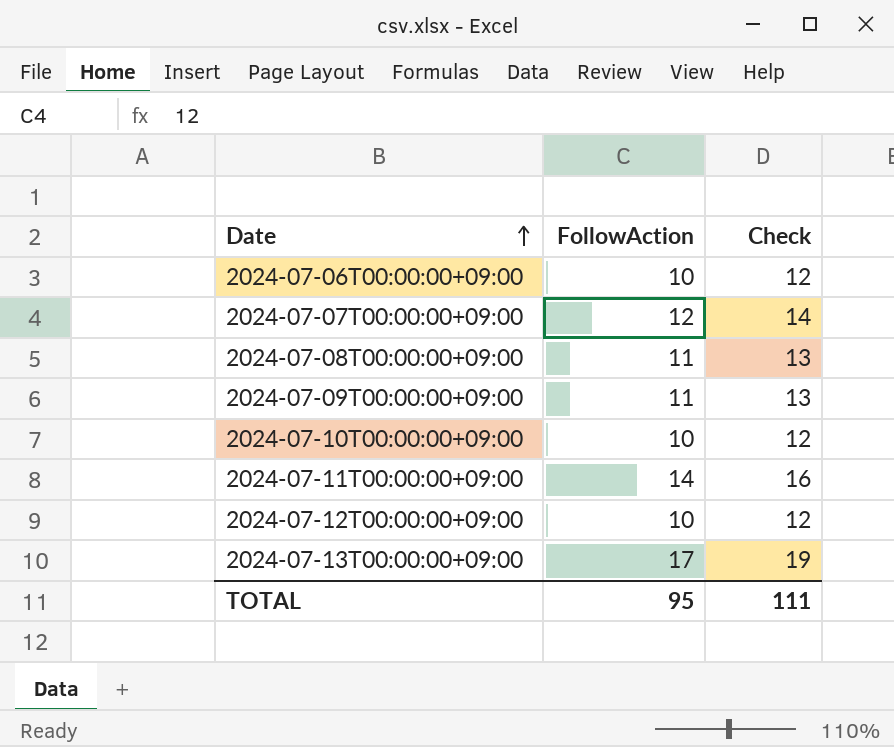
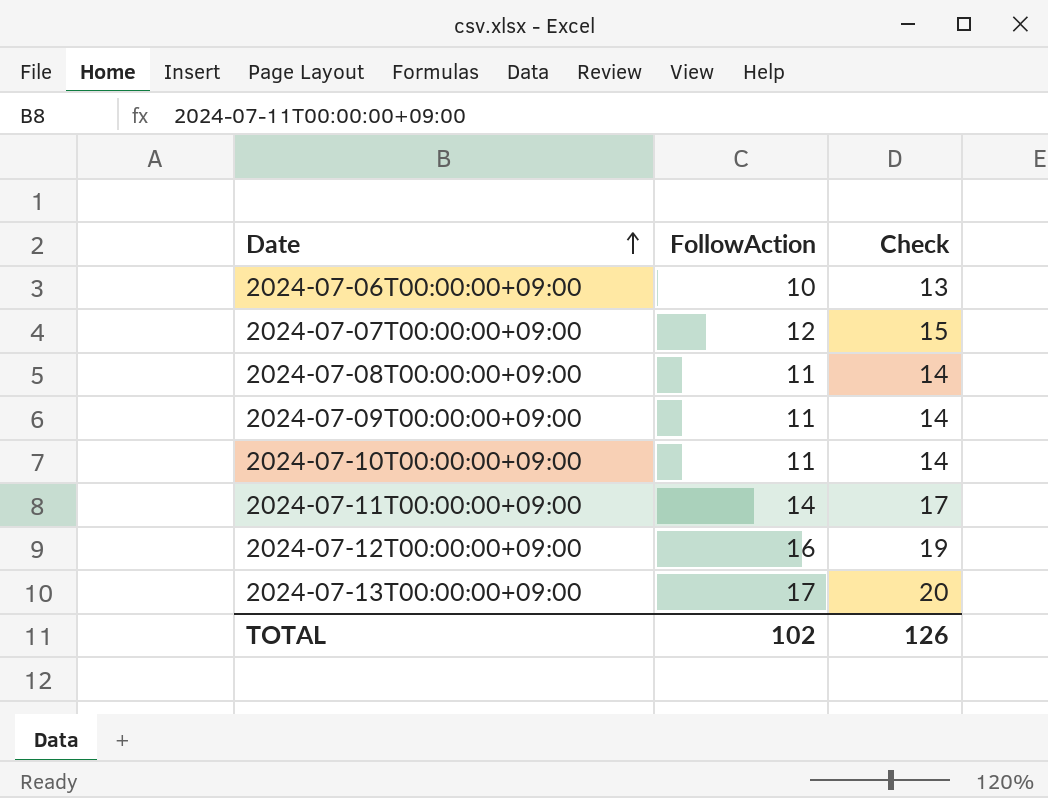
column Check | formula: [FollowAction] + 2 -> [FollowAction] + 3
2024-07-10T00:00:00+09:00 | FollowAction: 10 -> 11
2024-07-12T00:00:00+09:00 | FollowAction: 10 -> 16
TOTAL | FollowAction: 95 -> 102
TOTAL | Check: 111 -> 126

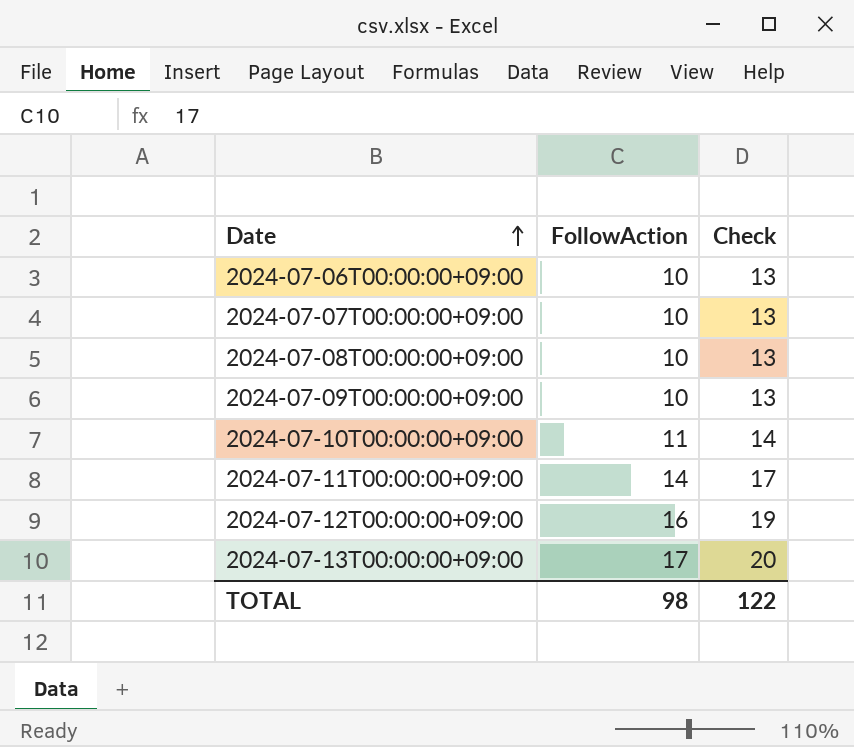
2024-07-07T00:00:00+09:00 | FollowAction: 12 -> 10
2024-07-07T00:00:00+09:00 | Check: 15 -> 13
2024-07-08T00:00:00+09:00 | FollowAction: 11 -> 10
2024-07-08T00:00:00+09:00 | Check: 14 -> 13
2024-07-09T00:00:00+09:00 | FollowAction: 11 -> 10
2024-07-09T00:00:00+09:00 | Check: 14 -> 13
TOTAL | FollowAction: 102 -> 98
TOTAL | Check: 126 -> 122

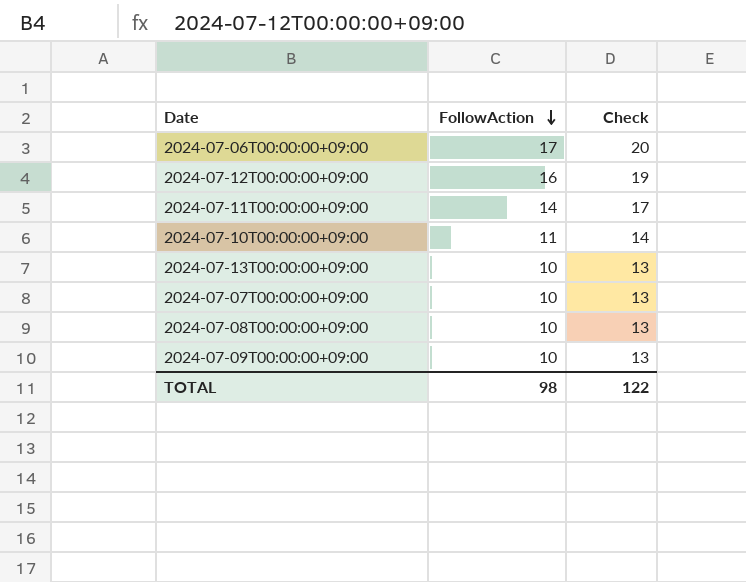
row order: Date ascending -> FollowAction descending
2024-07-06T00:00:00+09:00 | FollowAction: 10 -> 17
2024-07-06T00:00:00+09:00 | Check: 13 -> 20
2024-07-13T00:00:00+09:00 | FollowAction: 17 -> 10
2024-07-13T00:00:00+09:00 | Check: 20 -> 13

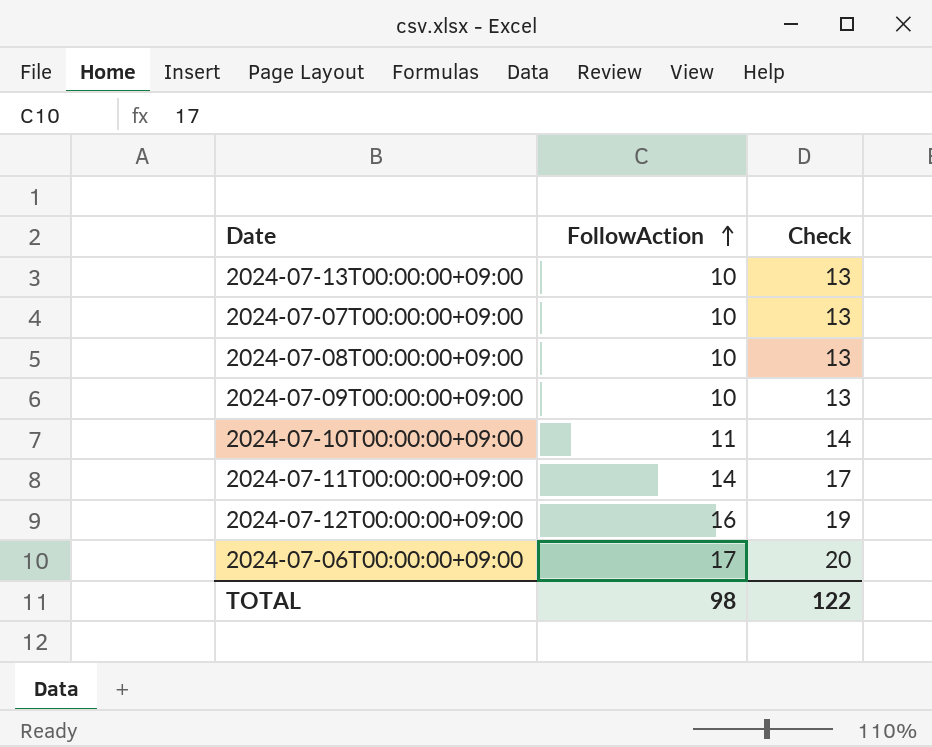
row order: FollowAction descending -> FollowAction ascending

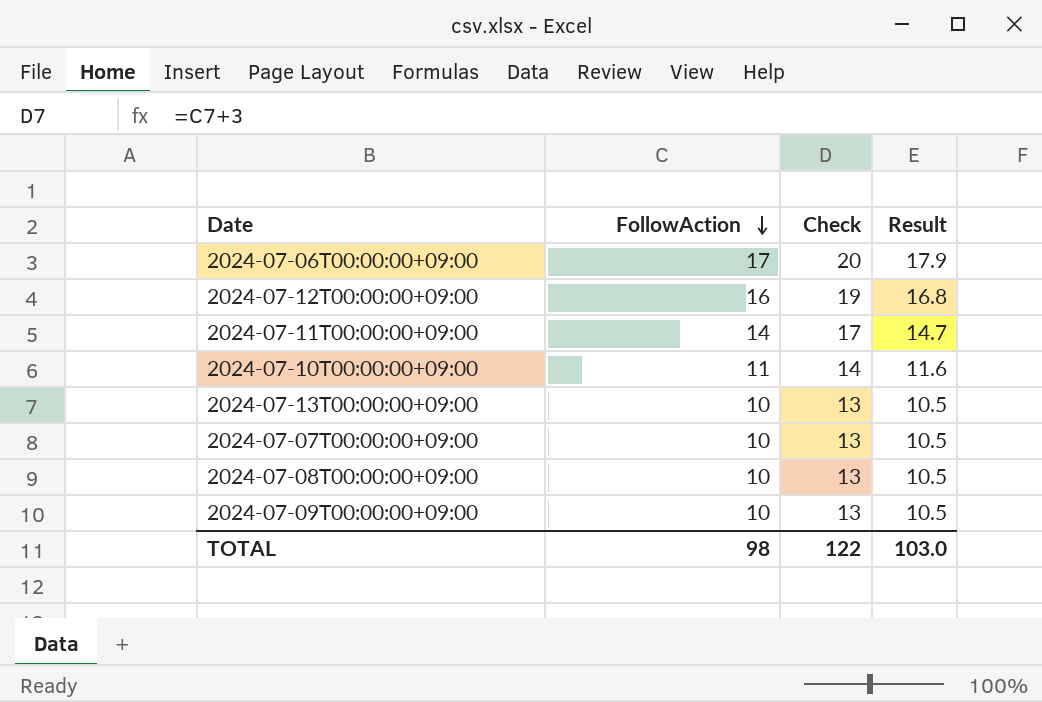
row order: FollowAction ascending -> FollowAction descending
column Result | formula: none -> [FollowAction] * 1.05

